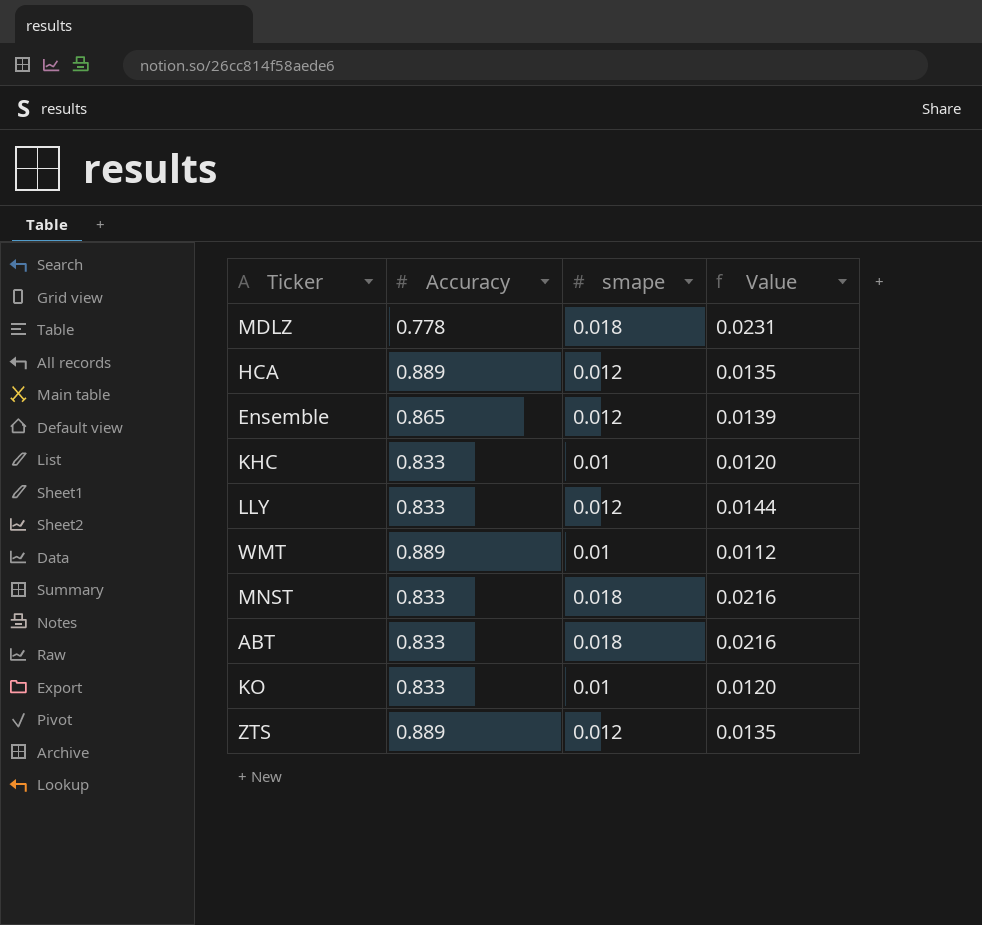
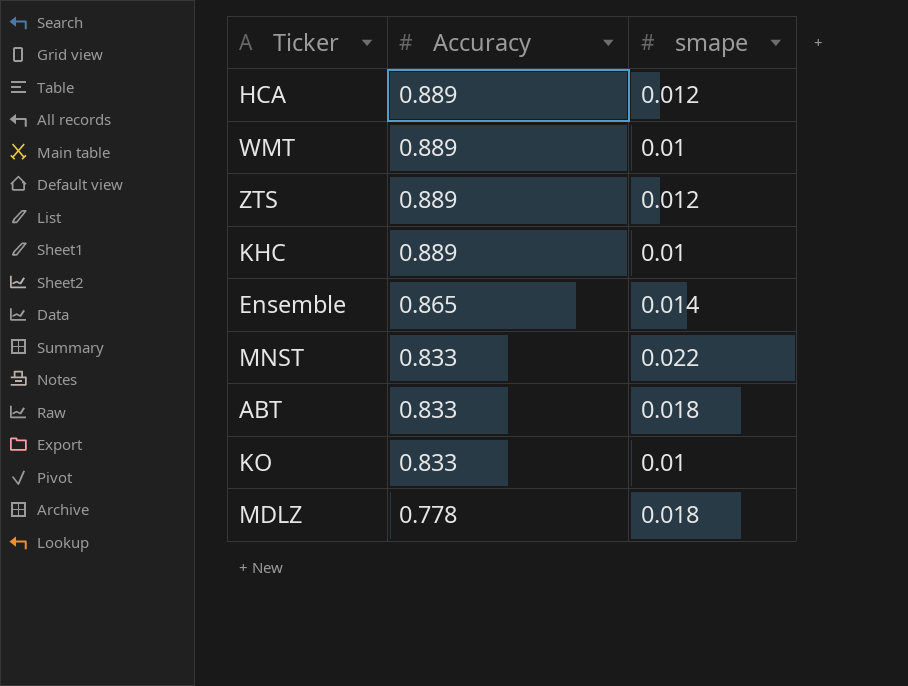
row order: none -> Accuracy descending
column Value | formula: [smape] / [Accuracy] -> none
row LLY: 0.833 | 0.012 | 0.0144 -> none
KHC | Accuracy: 0.833 -> 0.889
Ensemble | smape: 0.012 -> 0.014
MNST | smape: 0.018 -> 0.022

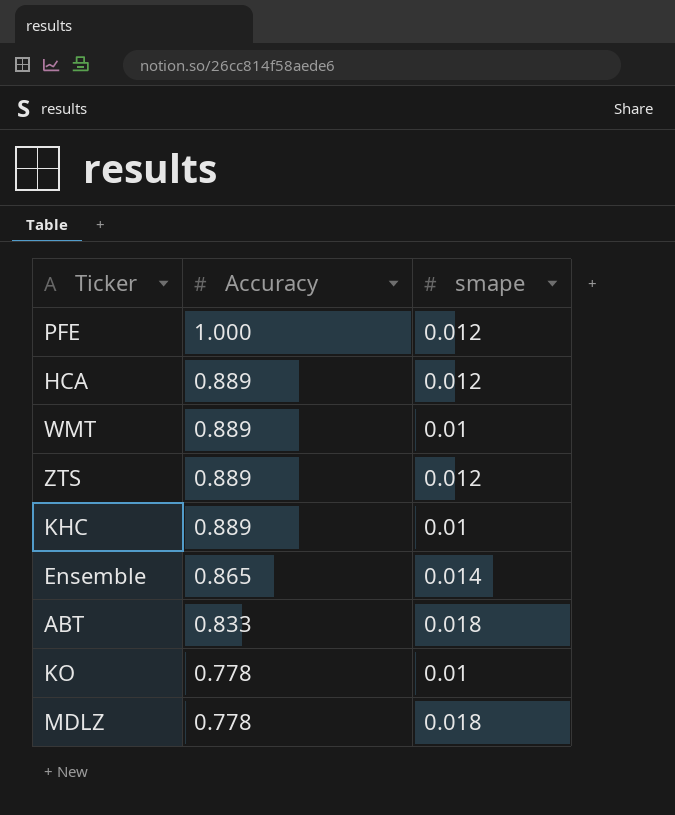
row MNST: 0.833 | 0.022 -> none
row PFE: none -> 1.000 | 0.012
KO | Accuracy: 0.833 -> 0.778

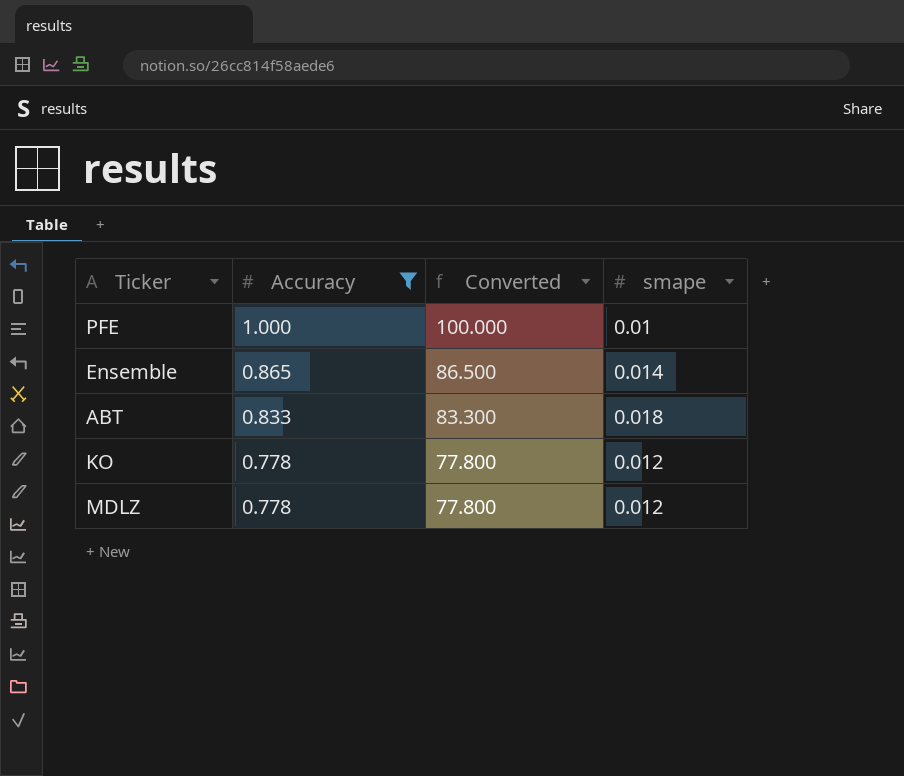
filter: none -> Accuracy != 0.889
column Converted | formula: none -> [Accuracy] * 100
PFE | smape: 0.012 -> 0.01
KO | smape: 0.01 -> 0.012
MDLZ | smape: 0.018 -> 0.012

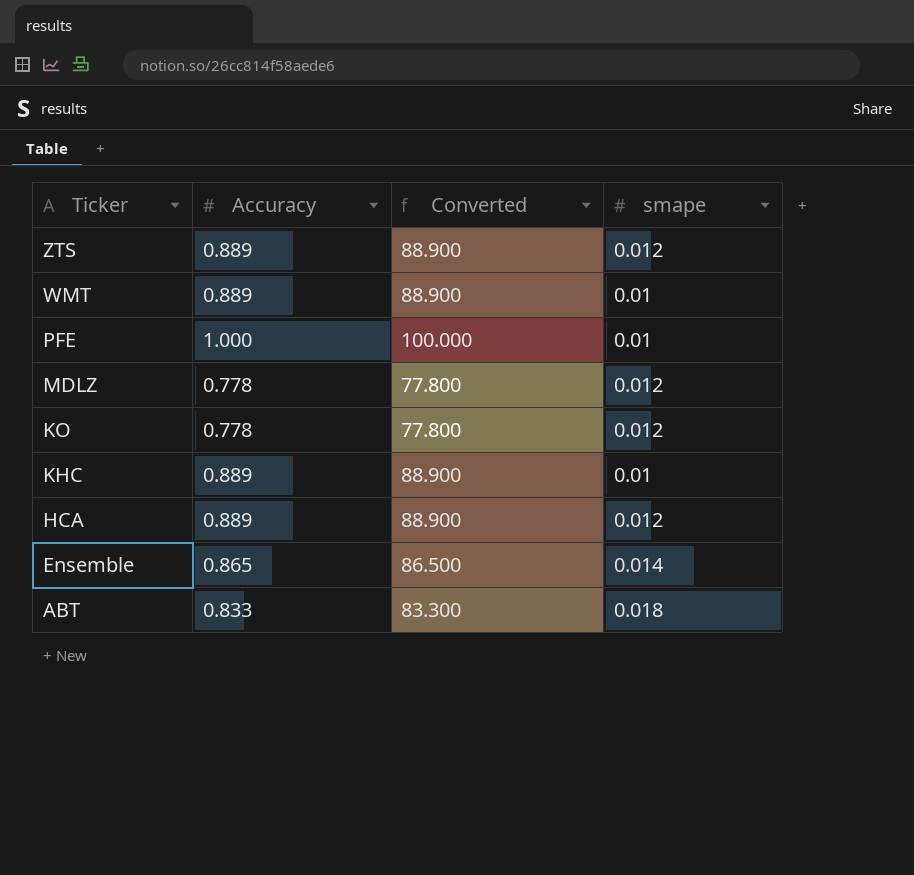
filter: Accuracy != 0.889 -> none
row order: Accuracy descending -> Ticker descending

